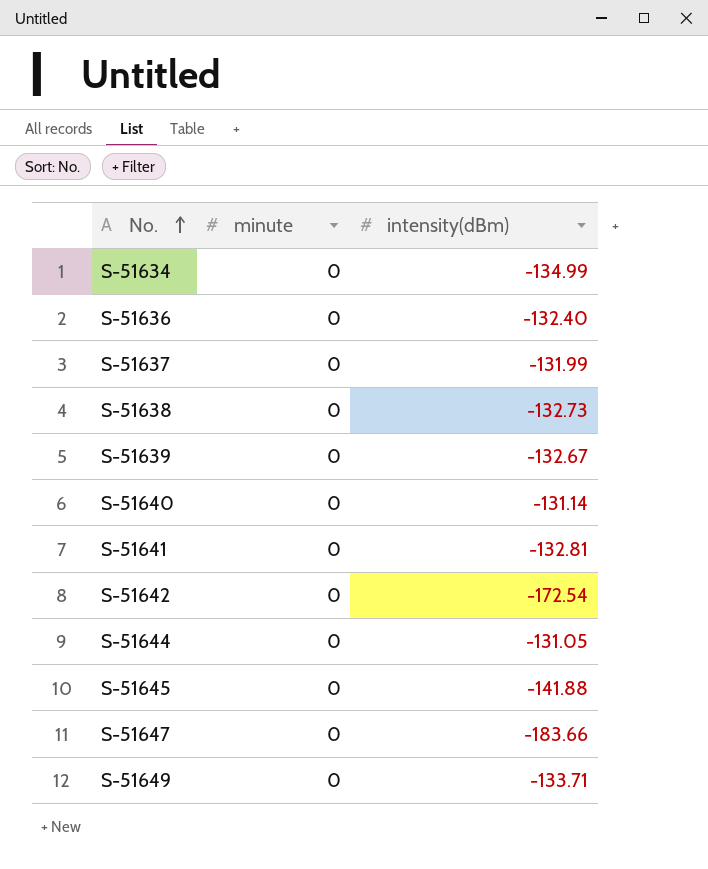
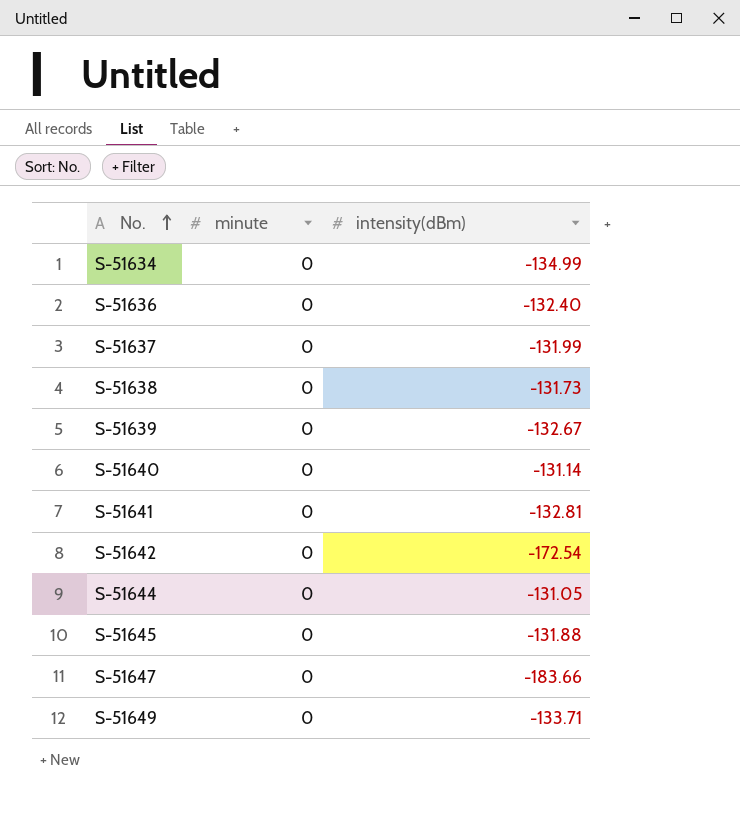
S-51638 | intensity(dBm): -132.73 -> -131.73
S-51645 | intensity(dBm): -141.88 -> -131.88

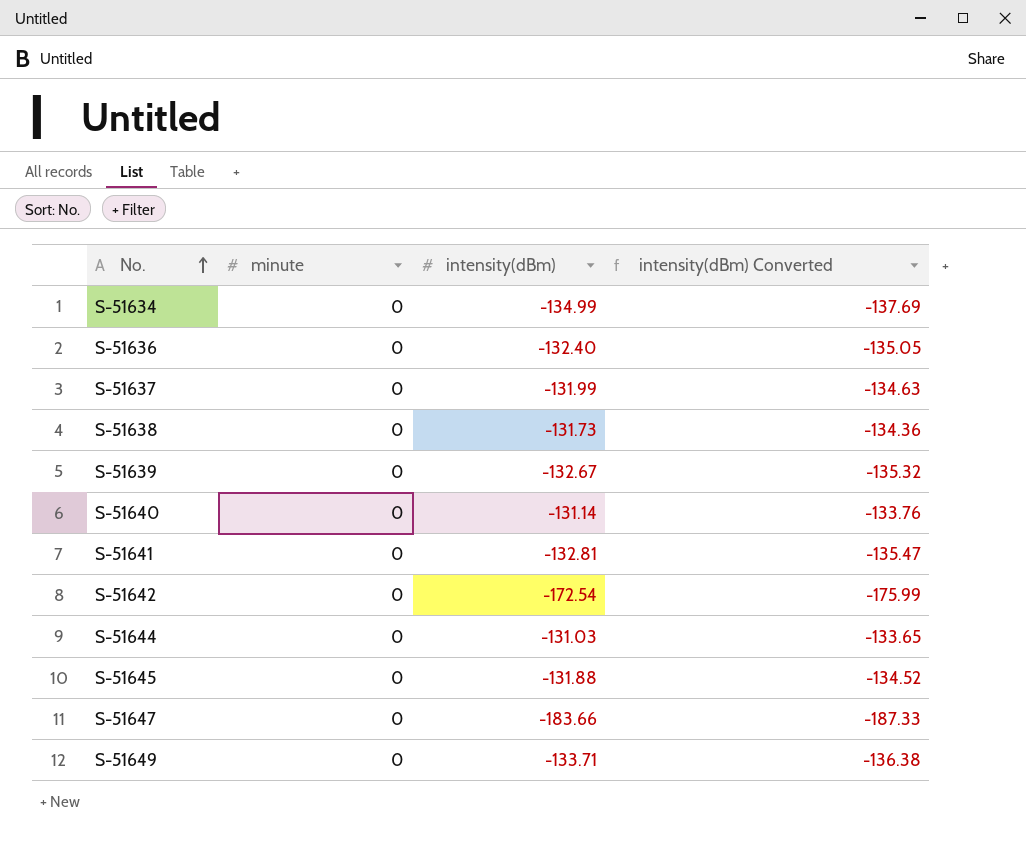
column intensity(dBm) Converted | formula: none -> [intensity(dBm)] * 1.02
S-51644 | intensity(dBm): -131.05 -> -131.03

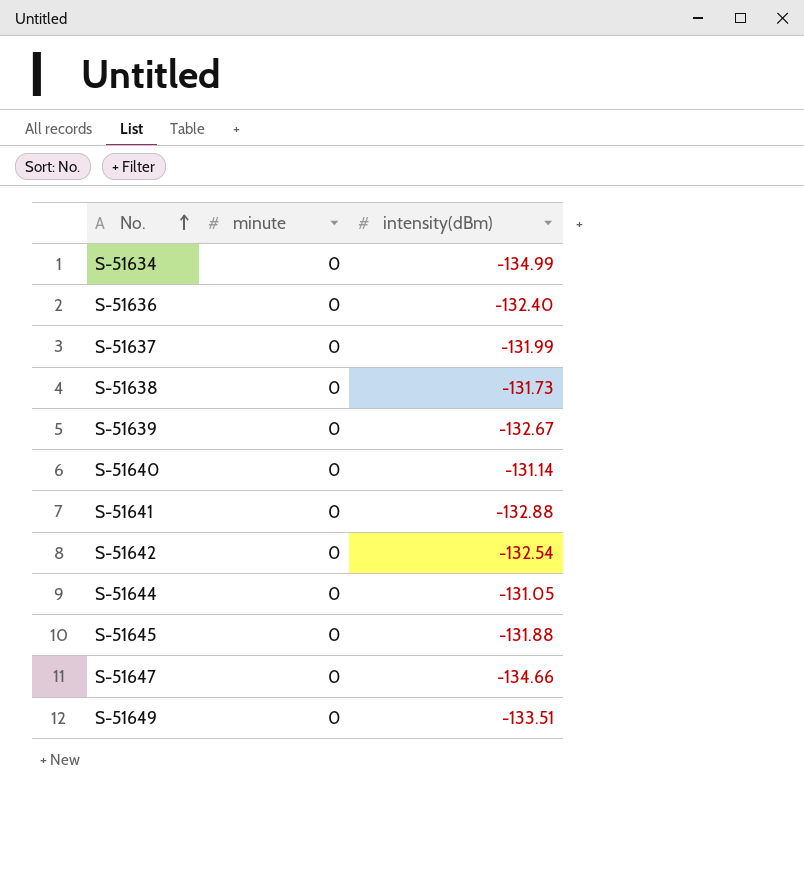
column intensity(dBm) Converted | formula: [intensity(dBm)] * 1.02 -> none
S-51641 | intensity(dBm): -132.81 -> -132.88
S-51642 | intensity(dBm): -172.54 -> -132.54
S-51644 | intensity(dBm): -131.03 -> -131.05
S-51647 | intensity(dBm): -183.66 -> -134.66
S-51649 | intensity(dBm): -133.71 -> -133.51

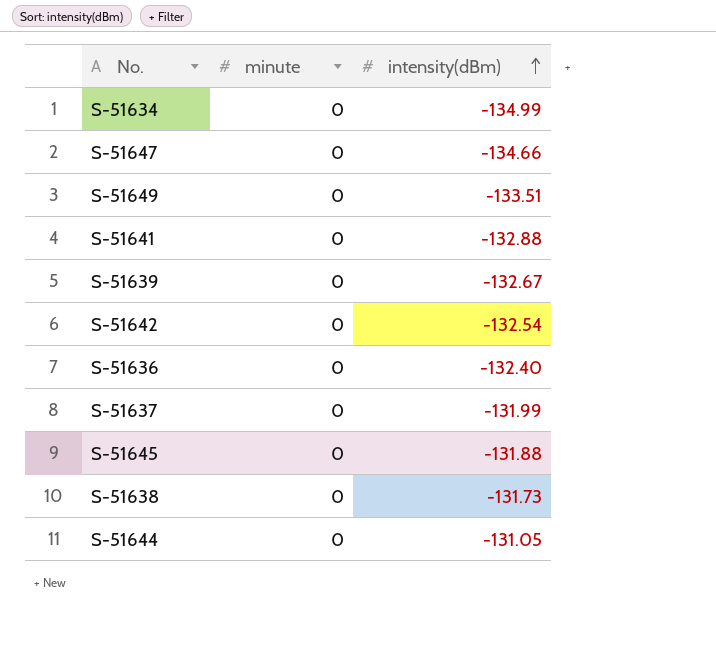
row order: No. ascending -> intensity(dBm) ascending
row S-51640: 0 | -131.14 -> none

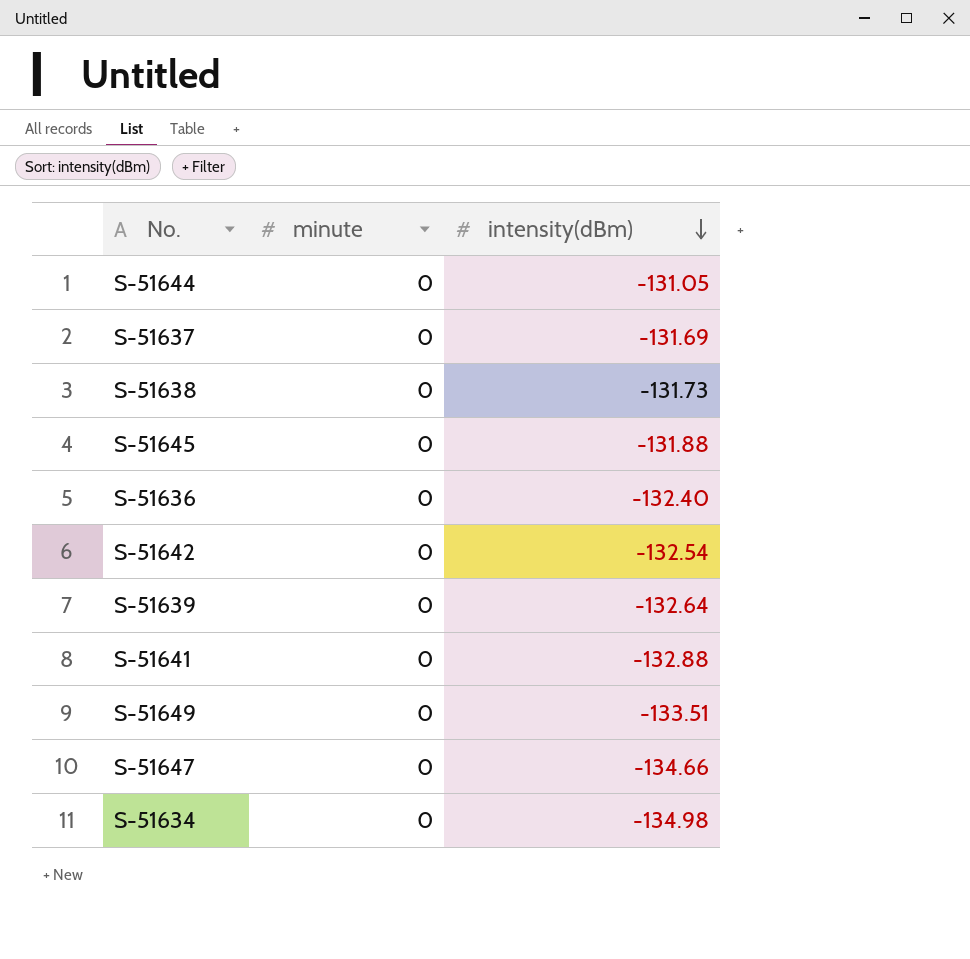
row order: intensity(dBm) ascending -> intensity(dBm) descending
S-51637 | intensity(dBm): -131.99 -> -131.69
S-51639 | intensity(dBm): -132.67 -> -132.64
S-51634 | intensity(dBm): -134.99 -> -134.98

